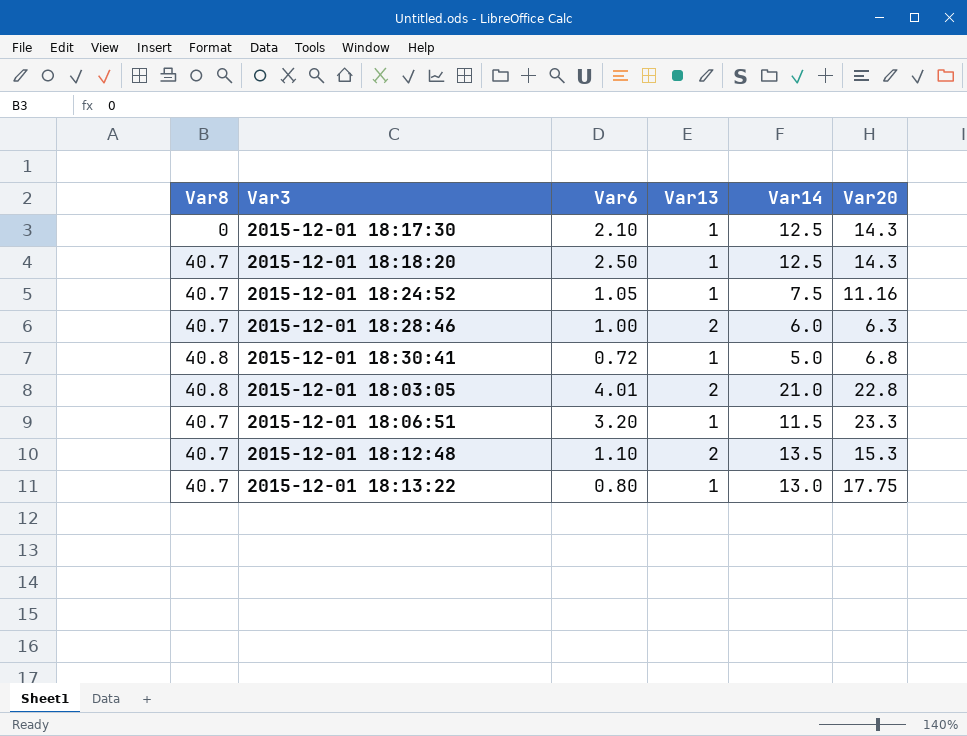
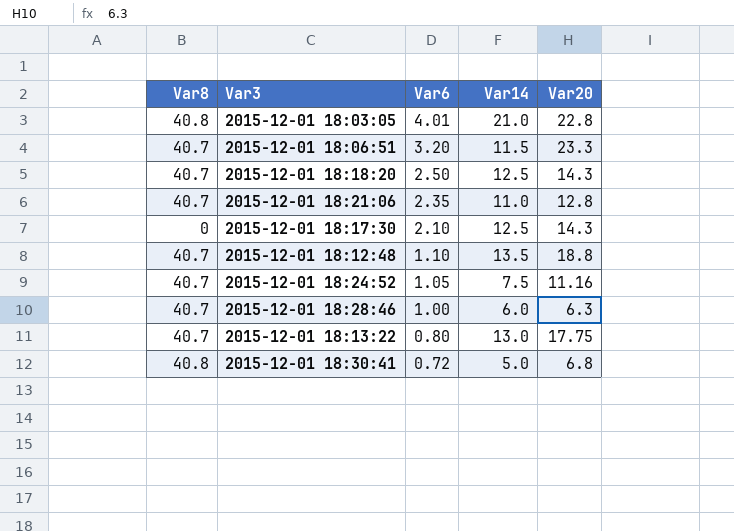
row order: none -> Var6 descending
column Var13 | position: 4 -> none
row 2015-12-01 18:21:06: none -> 40.7 | 2.35 | 11.0 | 12.8
2015-12-01 18:12:48 | Var20: 15.3 -> 18.8

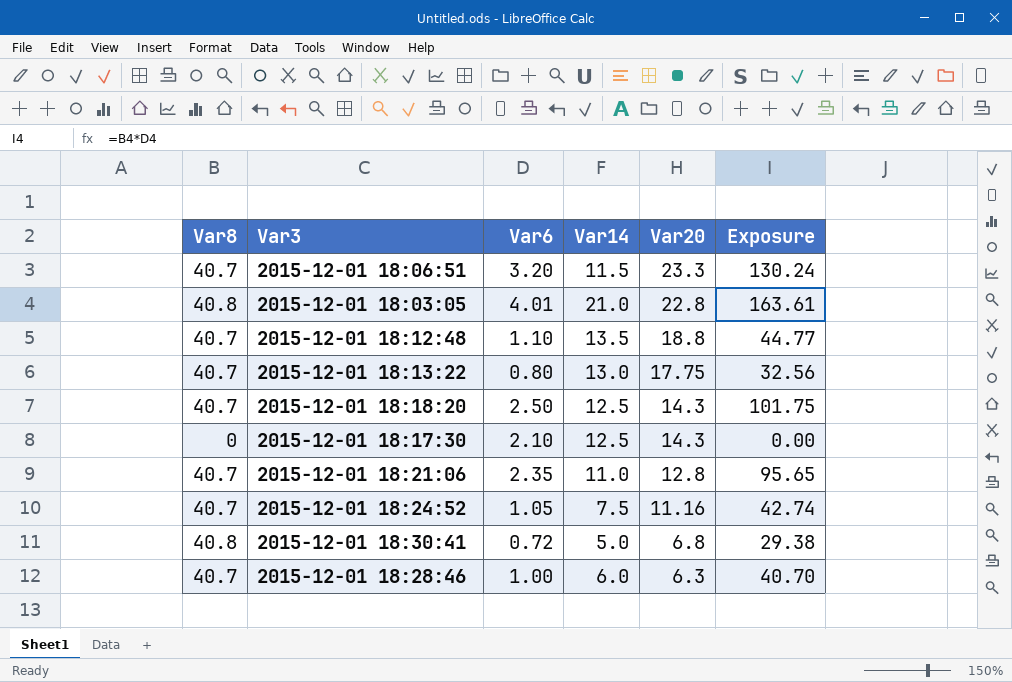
row order: Var6 descending -> Var20 descending
column Exposure | formula: none -> [Var8] * [Var6]

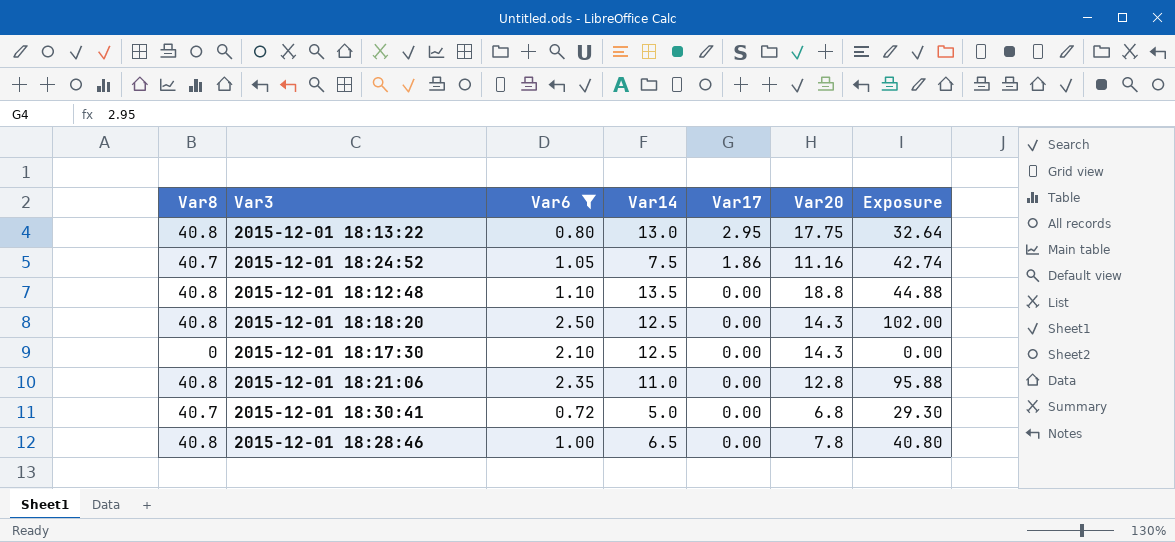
filter: none -> Var6 <= 2.50
row order: Var20 descending -> Var17 descending
column Var17 | position: none -> 5
2015-12-01 18:13:22 | Var8: 40.7 -> 40.8
2015-12-01 18:13:22 | Exposure: 32.56 -> 32.64
2015-12-01 18:12:48 | Var8: 40.7 -> 40.8
2015-12-01 18:12:48 | Exposure: 44.77 -> 44.88
2015-12-01 18:18:20 | Var8: 40.7 -> 40.8
2015-12-01 18:18:20 | Exposure: 101.75 -> 102.00
2015-12-01 18:21:06 | Var8: 40.7 -> 40.8
2015-12-01 18:21:06 | Exposure: 95.65 -> 95.88
2015-12-01 18:30:41 | Var8: 40.8 -> 40.7
2015-12-01 18:30:41 | Exposure: 29.38 -> 29.30
2015-12-01 18:28:46 | Var8: 40.7 -> 40.8
2015-12-01 18:28:46 | Var14: 6.0 -> 6.5
2015-12-01 18:28:46 | Var20: 6.3 -> 7.8
2015-12-01 18:28:46 | Exposure: 40.70 -> 40.80

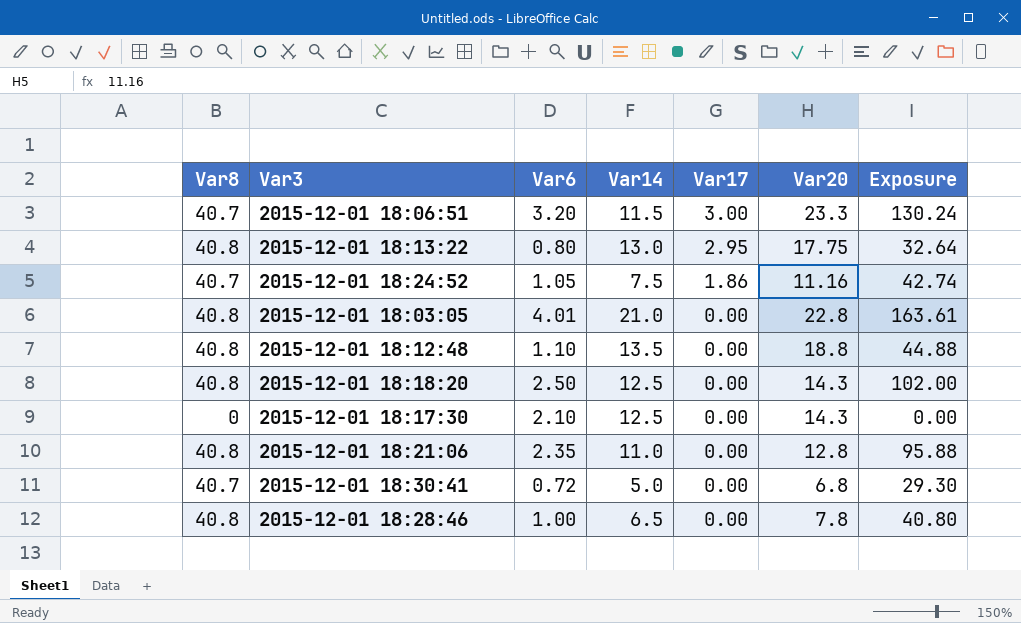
filter: Var6 <= 2.50 -> none

